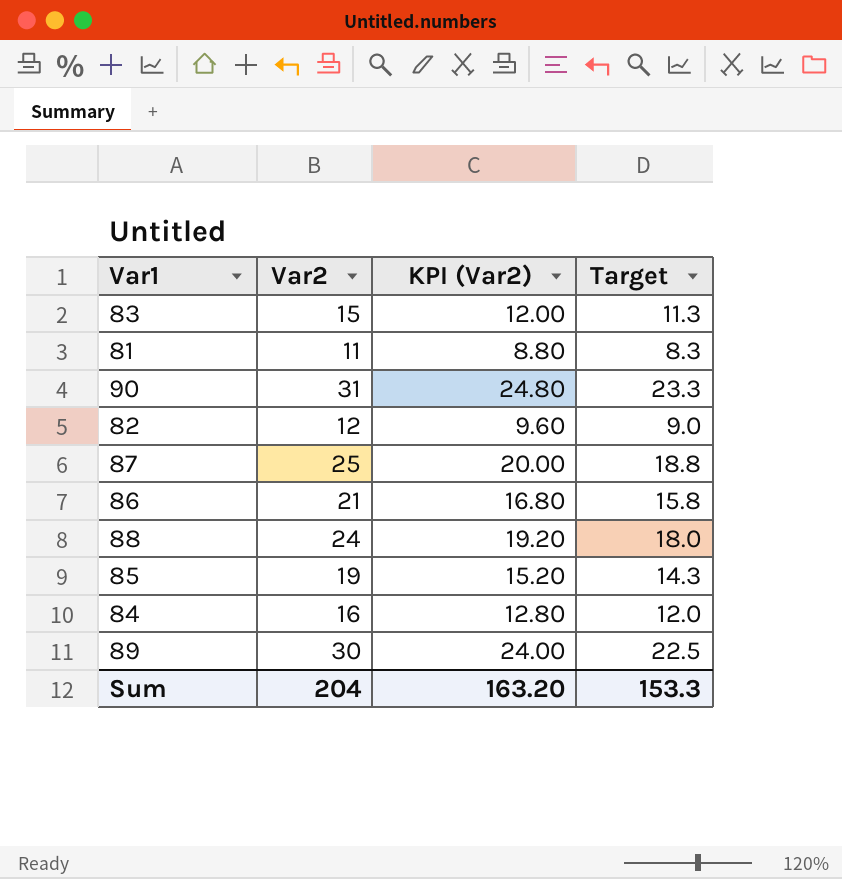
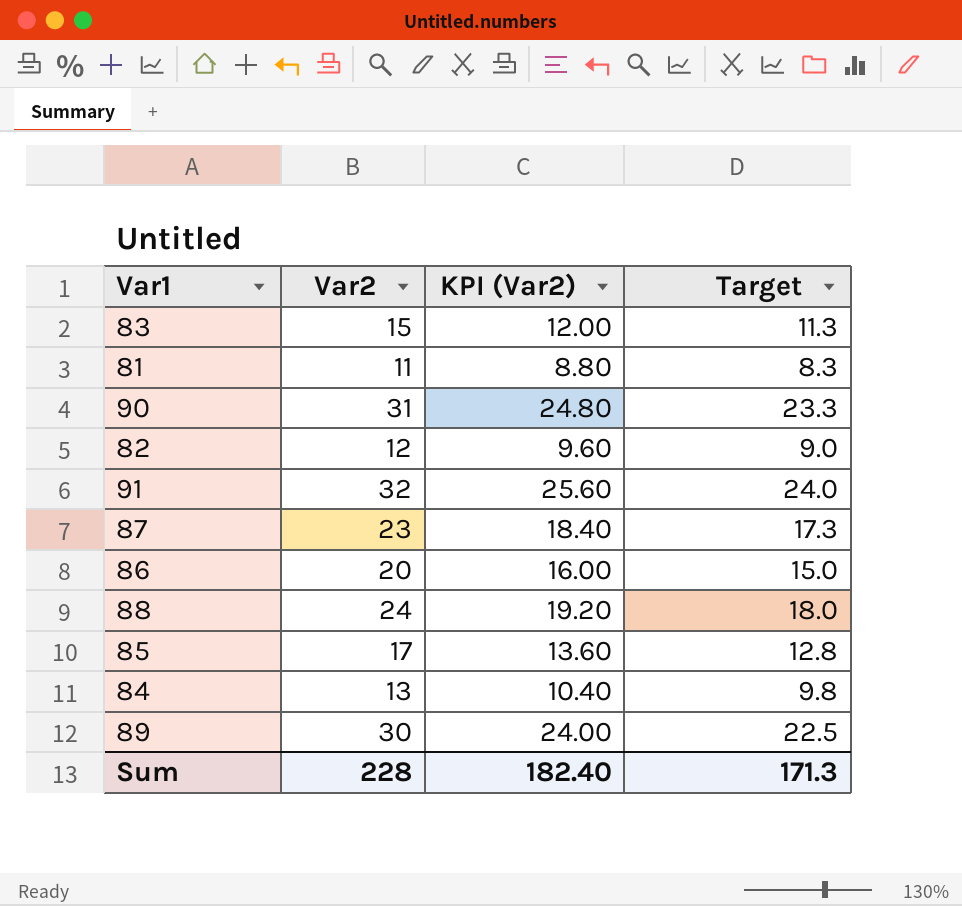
row 91: none -> 32 | 25.60 | 24.0
87 | Var2: 25 -> 23
87 | KPI (Var2): 20.00 -> 18.40
87 | Target: 18.8 -> 17.3
86 | Var2: 21 -> 20
86 | KPI (Var2): 16.80 -> 16.00
86 | Target: 15.8 -> 15.0
85 | Var2: 19 -> 17
85 | KPI (Var2): 15.20 -> 13.60
85 | Target: 14.3 -> 12.8
84 | Var2: 16 -> 13
84 | KPI (Var2): 12.80 -> 10.40
84 | Target: 12.0 -> 9.8
Sum | Var2: 204 -> 228
Sum | KPI (Var2): 163.20 -> 182.40
Sum | Target: 153.3 -> 171.3

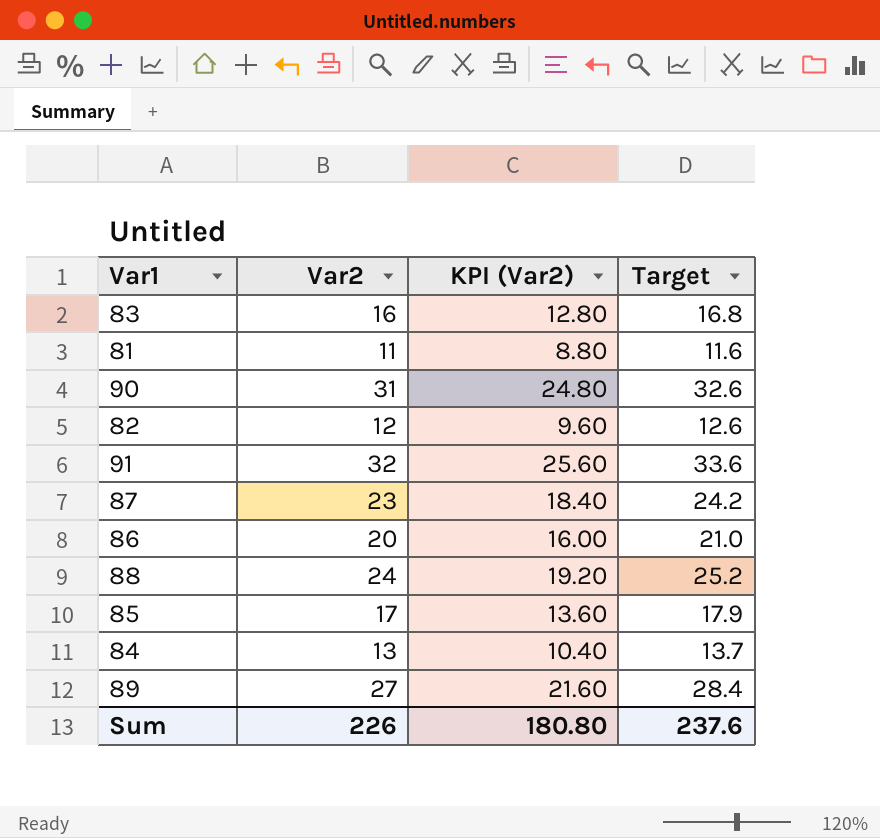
column Target | formula: [Var2] * 0.75 -> [Var2] * 1.05
83 | Var2: 15 -> 16
83 | KPI (Var2): 12.00 -> 12.80
89 | Var2: 30 -> 27
89 | KPI (Var2): 24.00 -> 21.60
Sum | Var2: 228 -> 226
Sum | KPI (Var2): 182.40 -> 180.80
Sum | Target: 171.3 -> 237.6

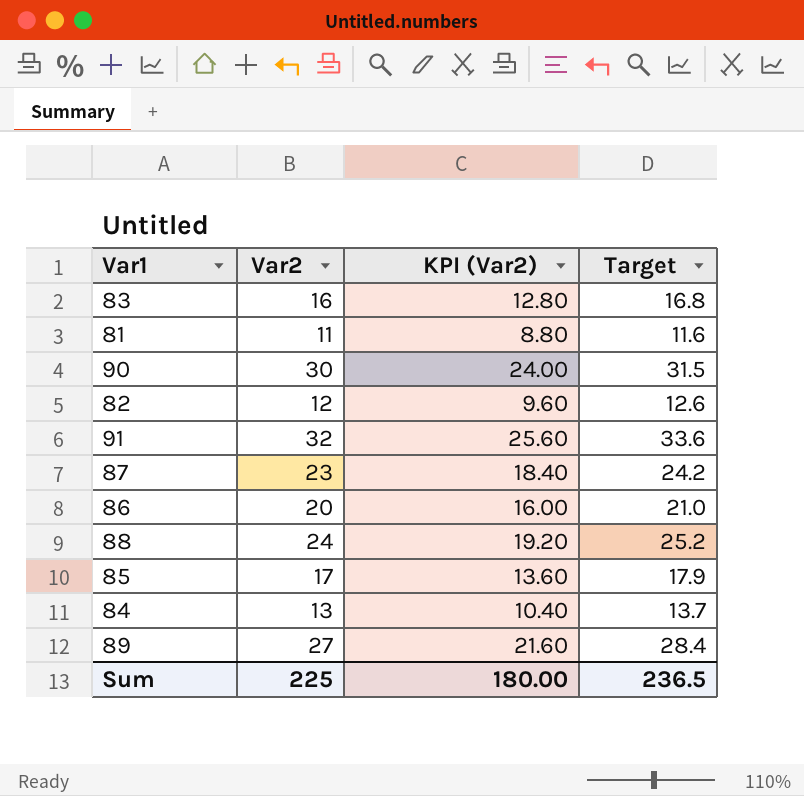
90 | Var2: 31 -> 30
90 | KPI (Var2): 24.80 -> 24.00
90 | Target: 32.6 -> 31.5
Sum | Var2: 226 -> 225
Sum | KPI (Var2): 180.80 -> 180.00
Sum | Target: 237.6 -> 236.5

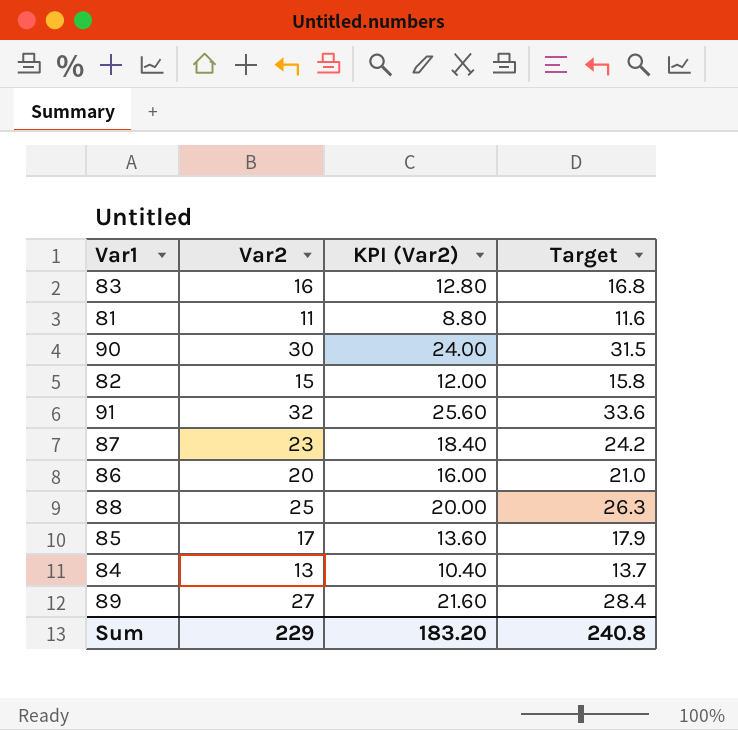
82 | Var2: 12 -> 15
82 | KPI (Var2): 9.60 -> 12.00
82 | Target: 12.6 -> 15.8
88 | Var2: 24 -> 25
88 | KPI (Var2): 19.20 -> 20.00
88 | Target: 25.2 -> 26.3
Sum | Var2: 225 -> 229
Sum | KPI (Var2): 180.00 -> 183.20
Sum | Target: 236.5 -> 240.8

